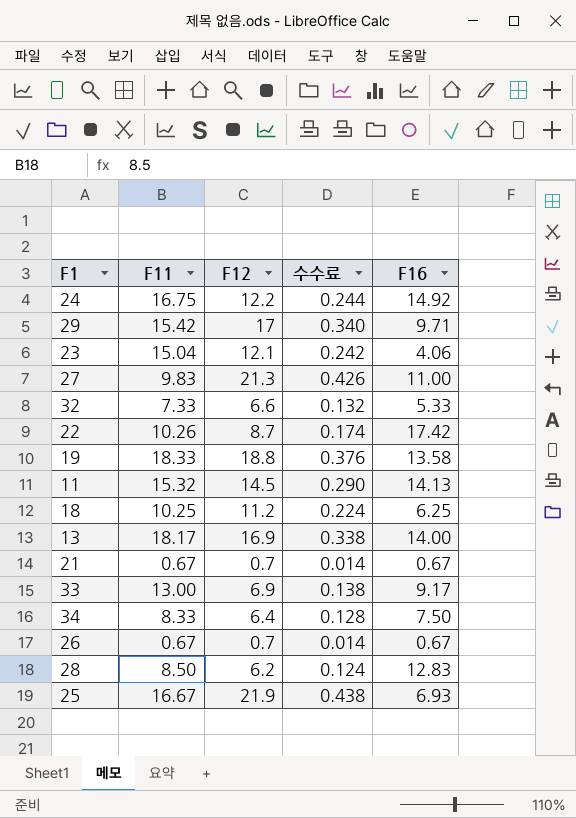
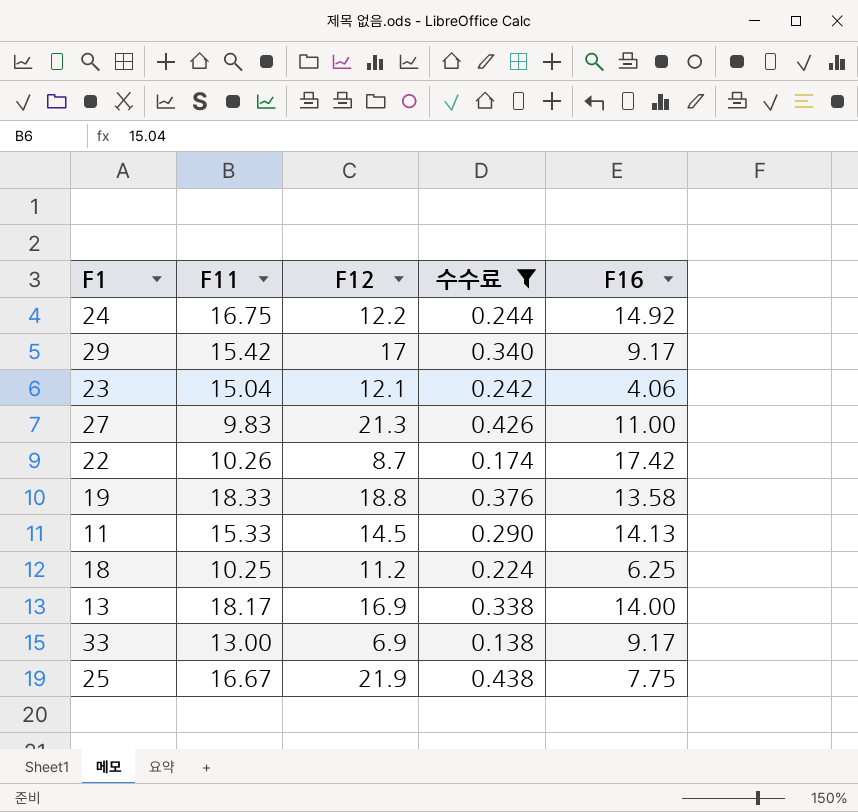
filter: none -> 수수료 >= 0.138
29 | F16: 9.71 -> 9.17
11 | F11: 15.32 -> 15.33
25 | F16: 6.93 -> 7.75

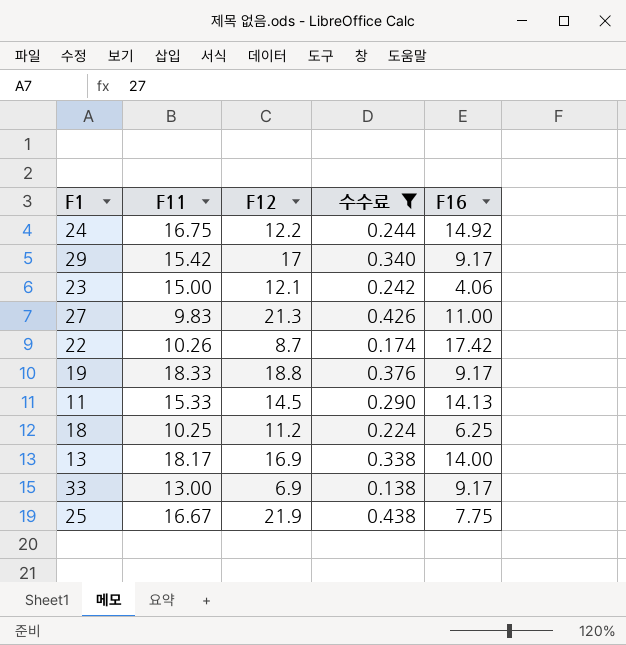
23 | F11: 15.04 -> 15.00
19 | F16: 13.58 -> 9.17

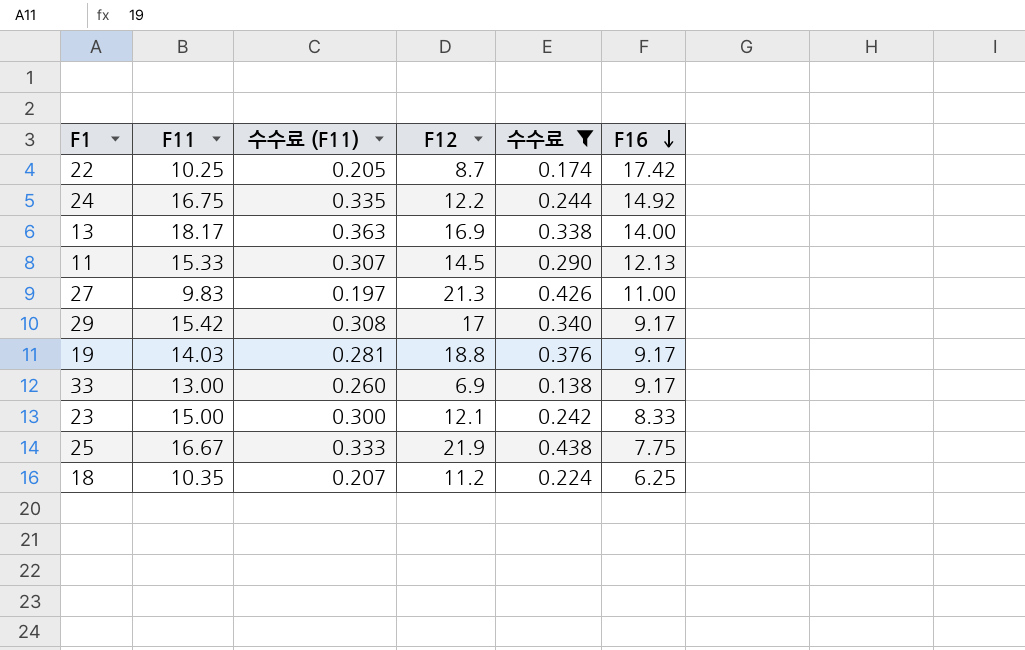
row order: none -> F16 descending
column 수수료 (F11) | formula: none -> [F11] * 0.02
22 | F11: 10.26 -> 10.25
11 | F16: 14.13 -> 12.13
19 | F11: 18.33 -> 14.03
23 | F16: 4.06 -> 8.33
18 | F11: 10.25 -> 10.35

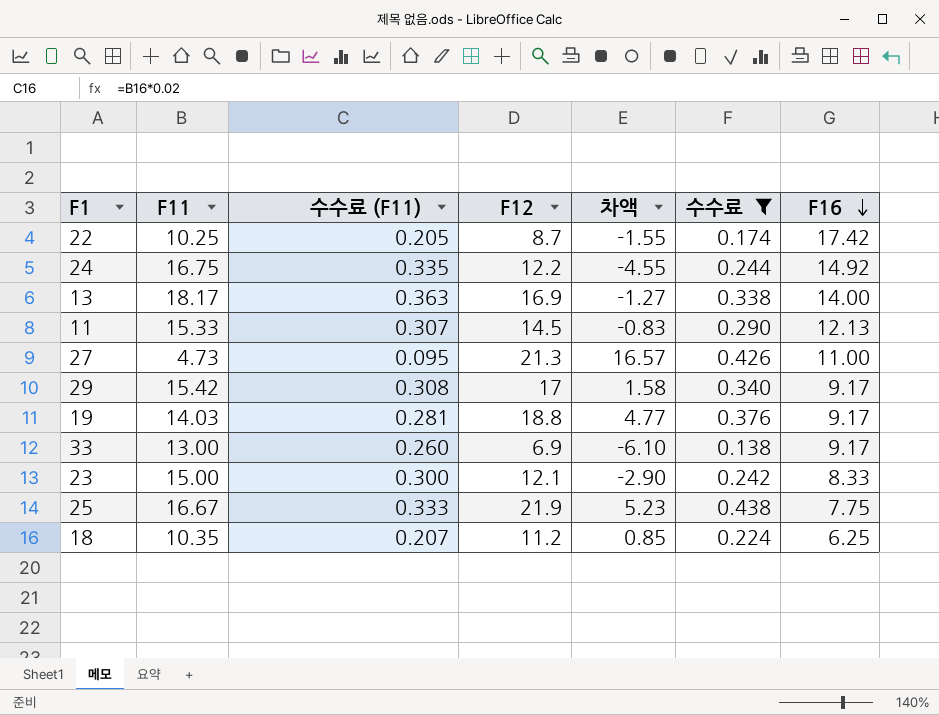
column 차액 | formula: none -> [F12] - [F11]
27 | F11: 9.83 -> 4.73
27 | 수수료 (F11): 0.197 -> 0.095

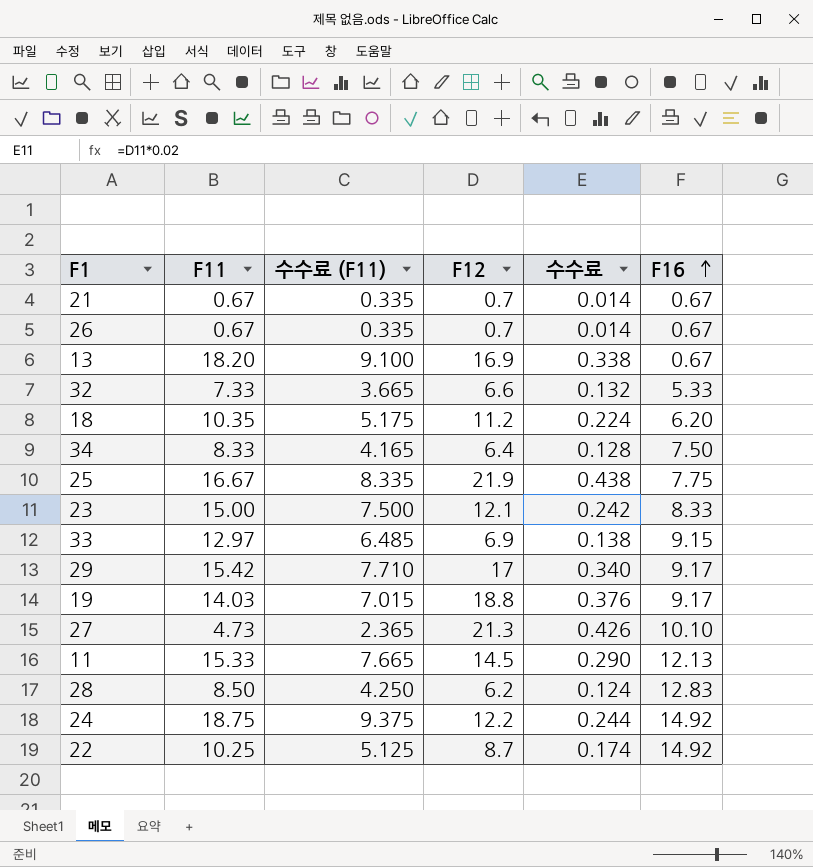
filter: 수수료 >= 0.138 -> none
row order: F16 descending -> F16 ascending
column 차액 | formula: [F12] - [F11] -> none
column 수수료 (F11) | formula: [F11] * 0.02 -> [F11] * 0.5
13 | F11: 18.17 -> 18.20
13 | F16: 14.00 -> 0.67
18 | F16: 6.25 -> 6.20
33 | F11: 13.00 -> 12.97
33 | F16: 9.17 -> 9.15
27 | F16: 11.00 -> 10.10
24 | F11: 16.75 -> 18.75
22 | F16: 17.42 -> 14.92

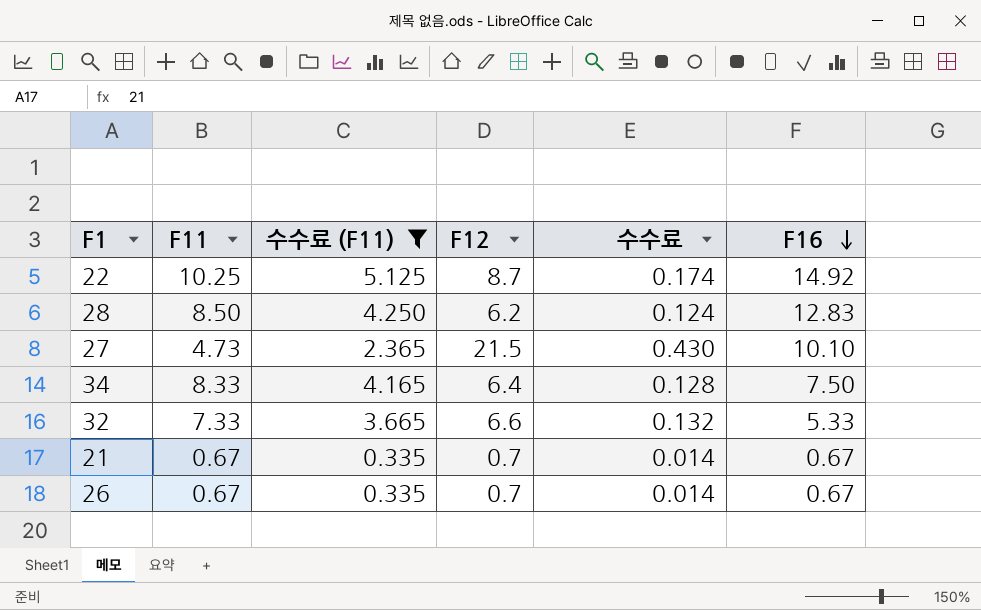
filter: none -> 수수료 (F11) <= 5.125
row order: F16 ascending -> F16 descending
27 | F12: 21.3 -> 21.5
27 | 수수료: 0.426 -> 0.430

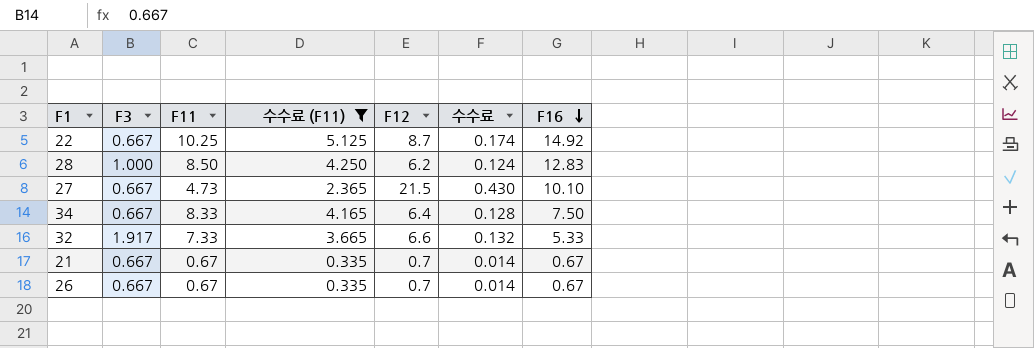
column F3 | position: none -> 2

